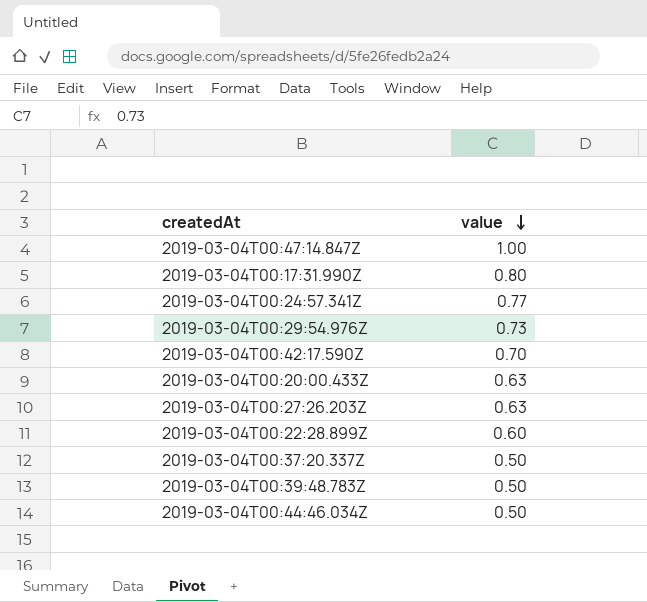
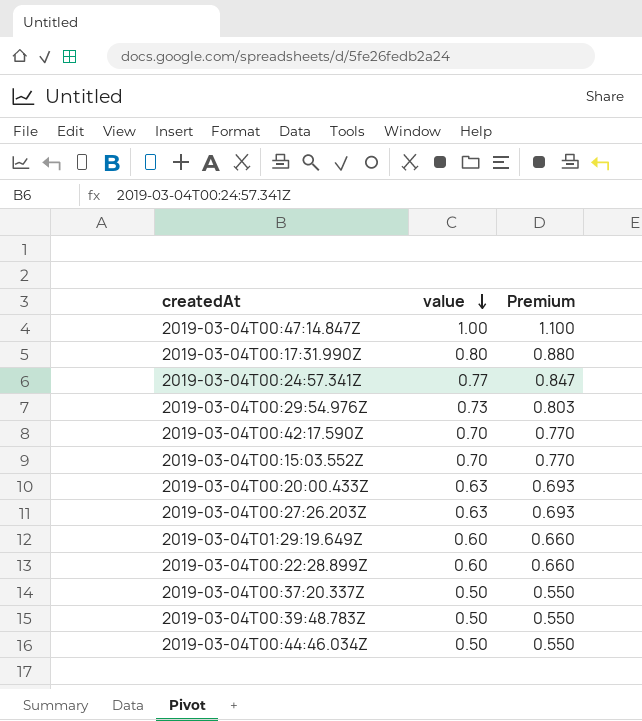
column Premium | formula: none -> [value] * 1.1
row 2019-03-04T00:15:03.552Z: none -> 0.70 | 0.770
row 2019-03-04T01:29:19.649Z: none -> 0.60 | 0.660

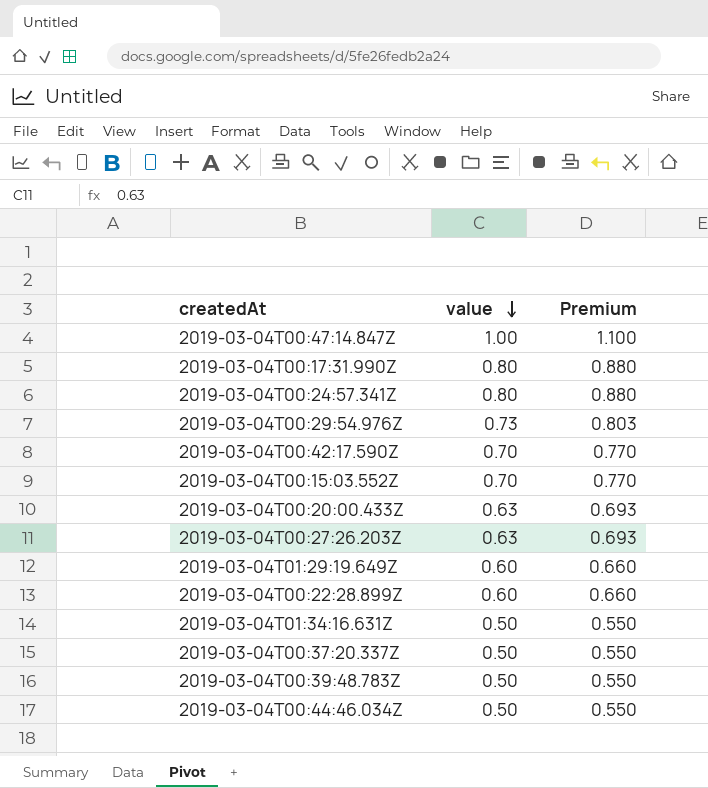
2019-03-04T00:24:57.341Z | value: 0.77 -> 0.80
2019-03-04T00:24:57.341Z | Premium: 0.847 -> 0.880
row 2019-03-04T01:34:16.631Z: none -> 0.50 | 0.550

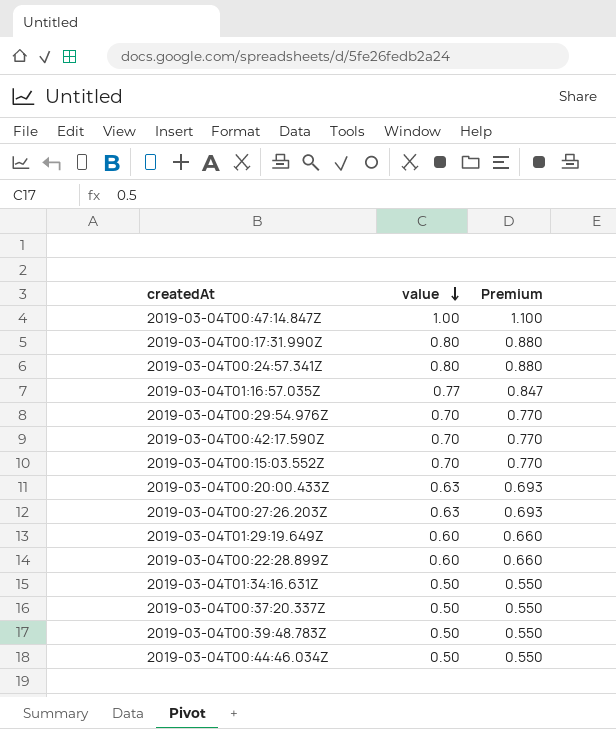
row 2019-03-04T01:16:57.035Z: none -> 0.77 | 0.847
2019-03-04T00:29:54.976Z | value: 0.73 -> 0.70
2019-03-04T00:29:54.976Z | Premium: 0.803 -> 0.770

